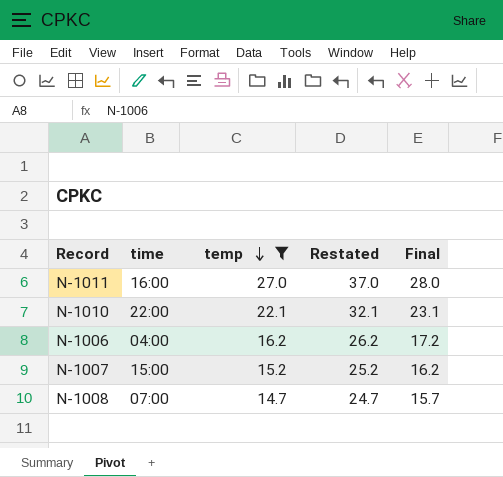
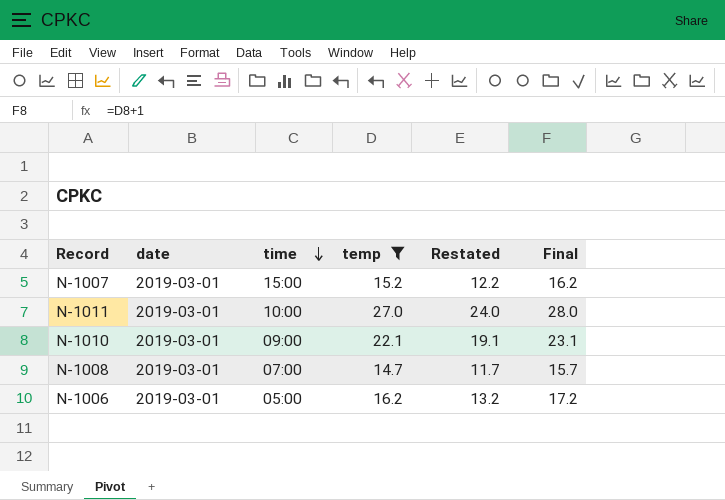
row order: temp descending -> time descending
column date | position: none -> 2
column Restated | formula: [temp] + 10 -> [temp] - 3
N-1011 | time: 16:00 -> 10:00
N-1010 | time: 22:00 -> 09:00
N-1006 | time: 04:00 -> 05:00

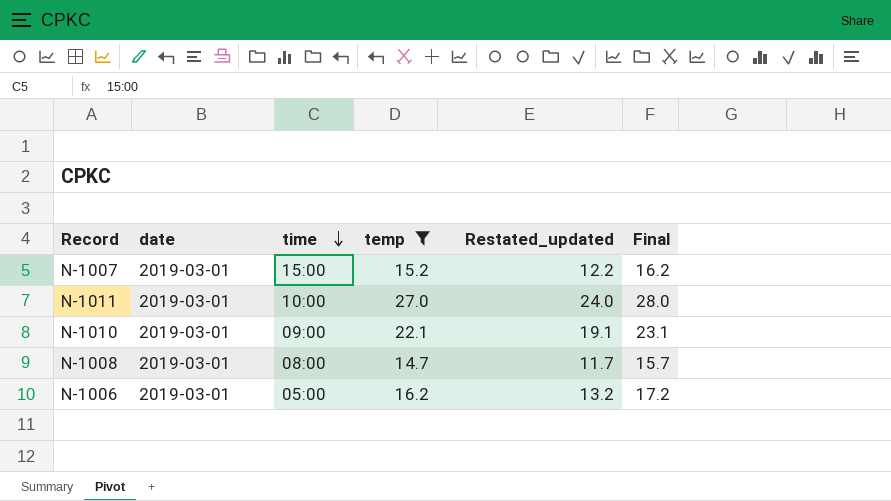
column name: Restated -> Restated_updated
N-1008 | time: 07:00 -> 08:00

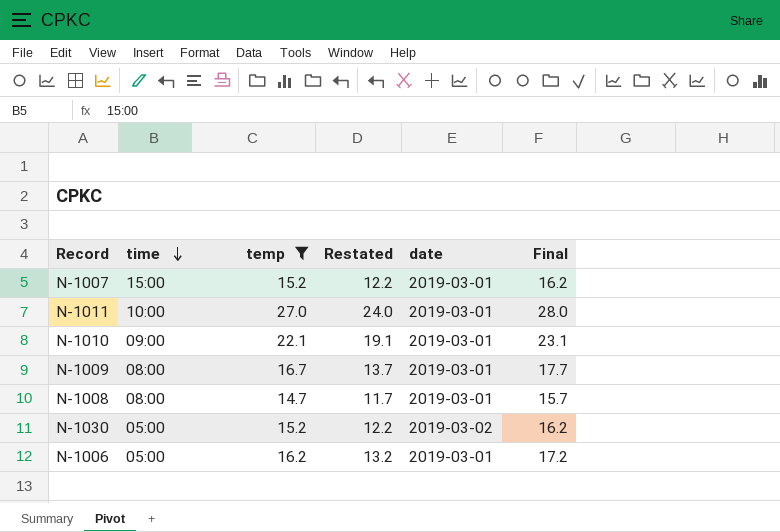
column name: Restated_updated -> Restated
column date | position: 2 -> 5
row N-1009: none -> 08:00 | 16.7 | 13.7 | 2019-03-01 | 17.7
row N-1030: none -> 05:00 | 15.2 | 12.2 | 2019-03-02 | 16.2

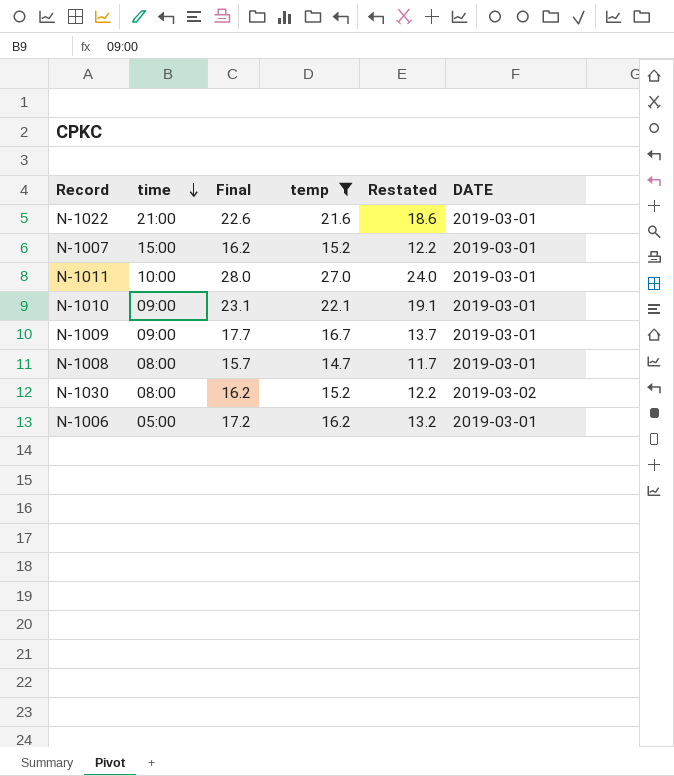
column Final | position: 6 -> 3
column name: date -> DATE
row N-1022: none -> 21:00 | 22.6 | 21.6 | 18.6 | 2019-03-01
N-1009 | time: 08:00 -> 09:00
N-1030 | time: 05:00 -> 08:00

